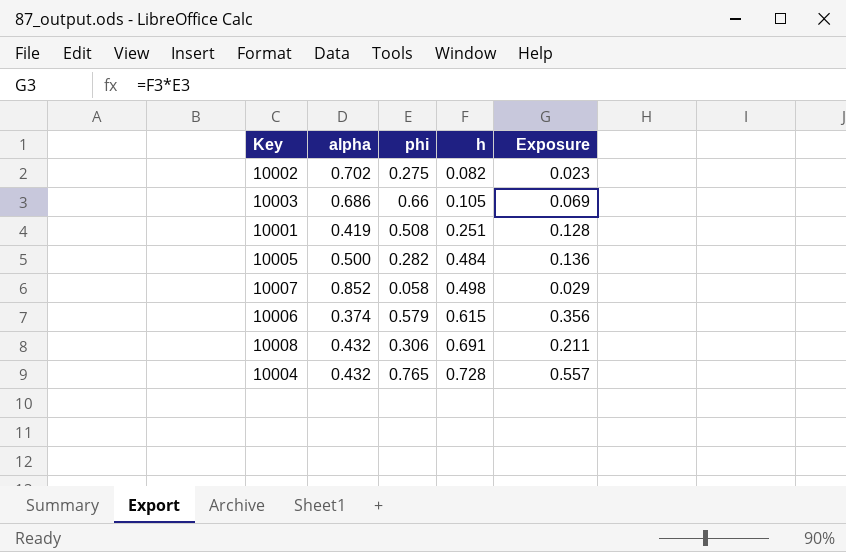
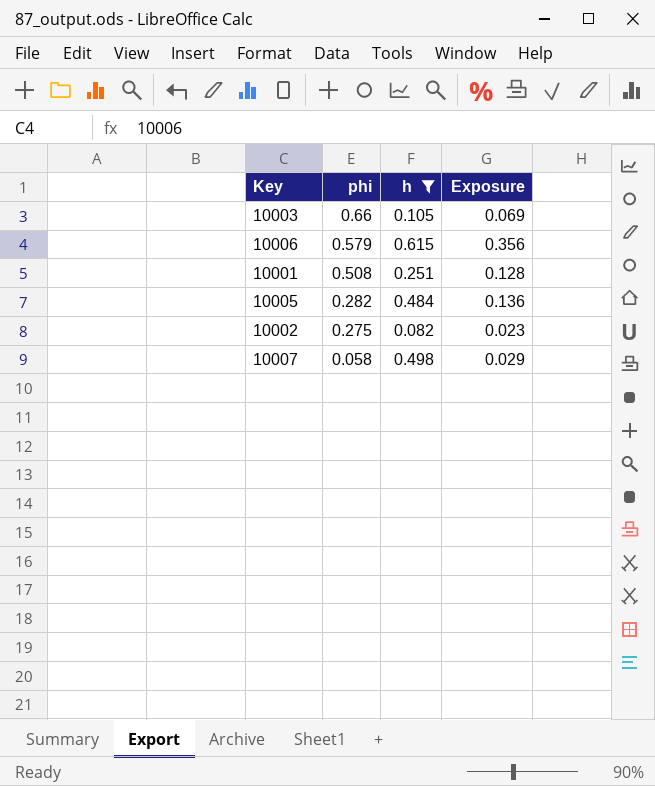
filter: none -> h <= 0.615
row order: h ascending -> phi descending
column alpha | position: 2 -> none

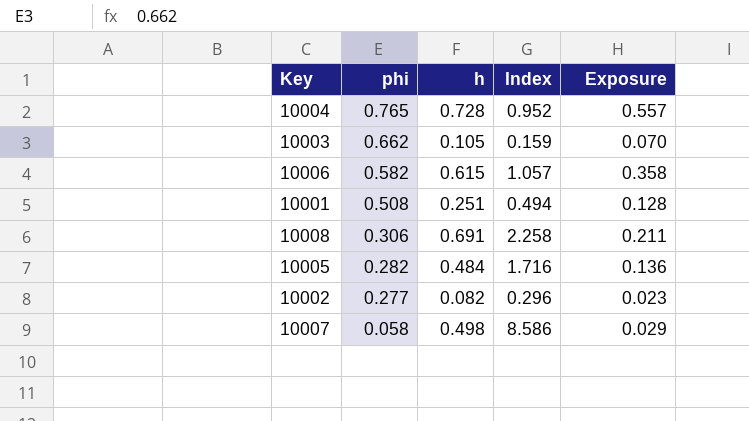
filter: h <= 0.615 -> none
column Index | formula: none -> [h] / [phi]
10003 | phi: 0.66 -> 0.662
10003 | Exposure: 0.069 -> 0.070
10006 | phi: 0.579 -> 0.582
10006 | Exposure: 0.356 -> 0.358
10002 | phi: 0.275 -> 0.277

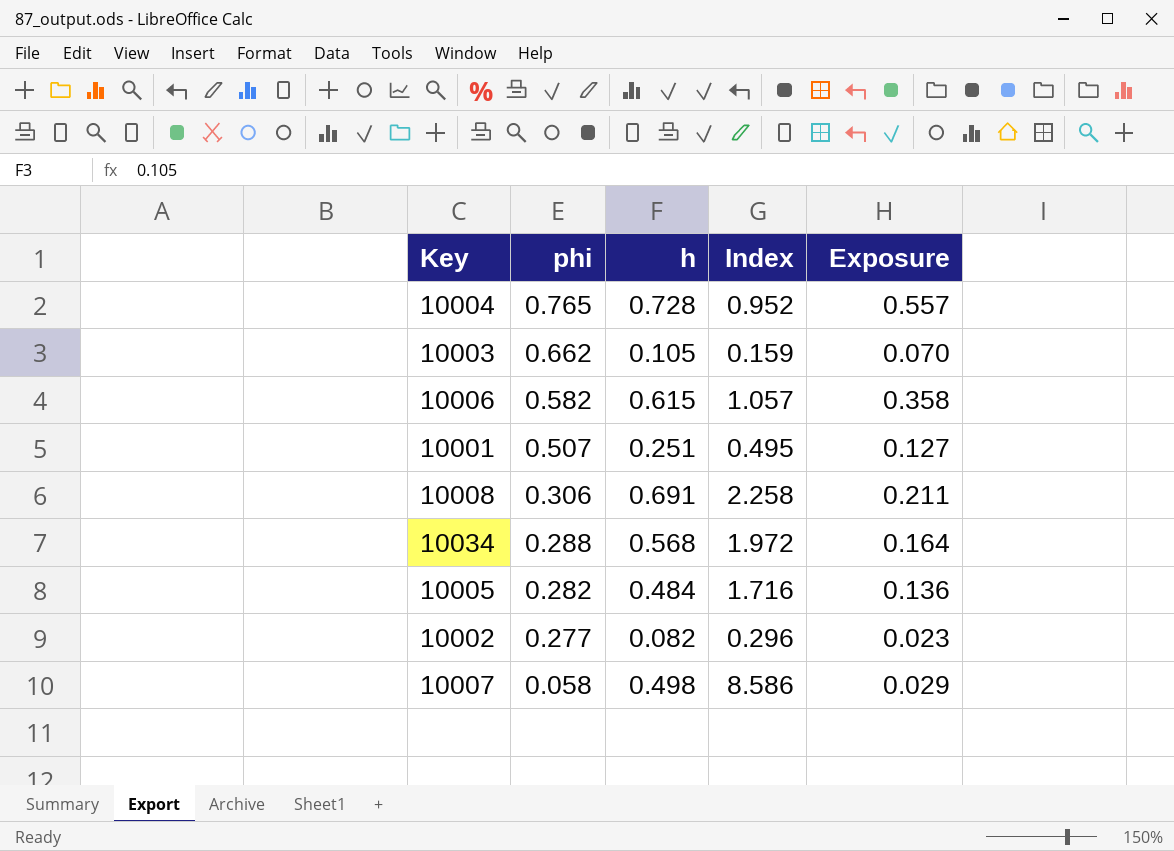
10001 | phi: 0.508 -> 0.507
10001 | Index: 0.494 -> 0.495
10001 | Exposure: 0.128 -> 0.127
row 10034: none -> 0.288 | 0.568 | 1.972 | 0.164

